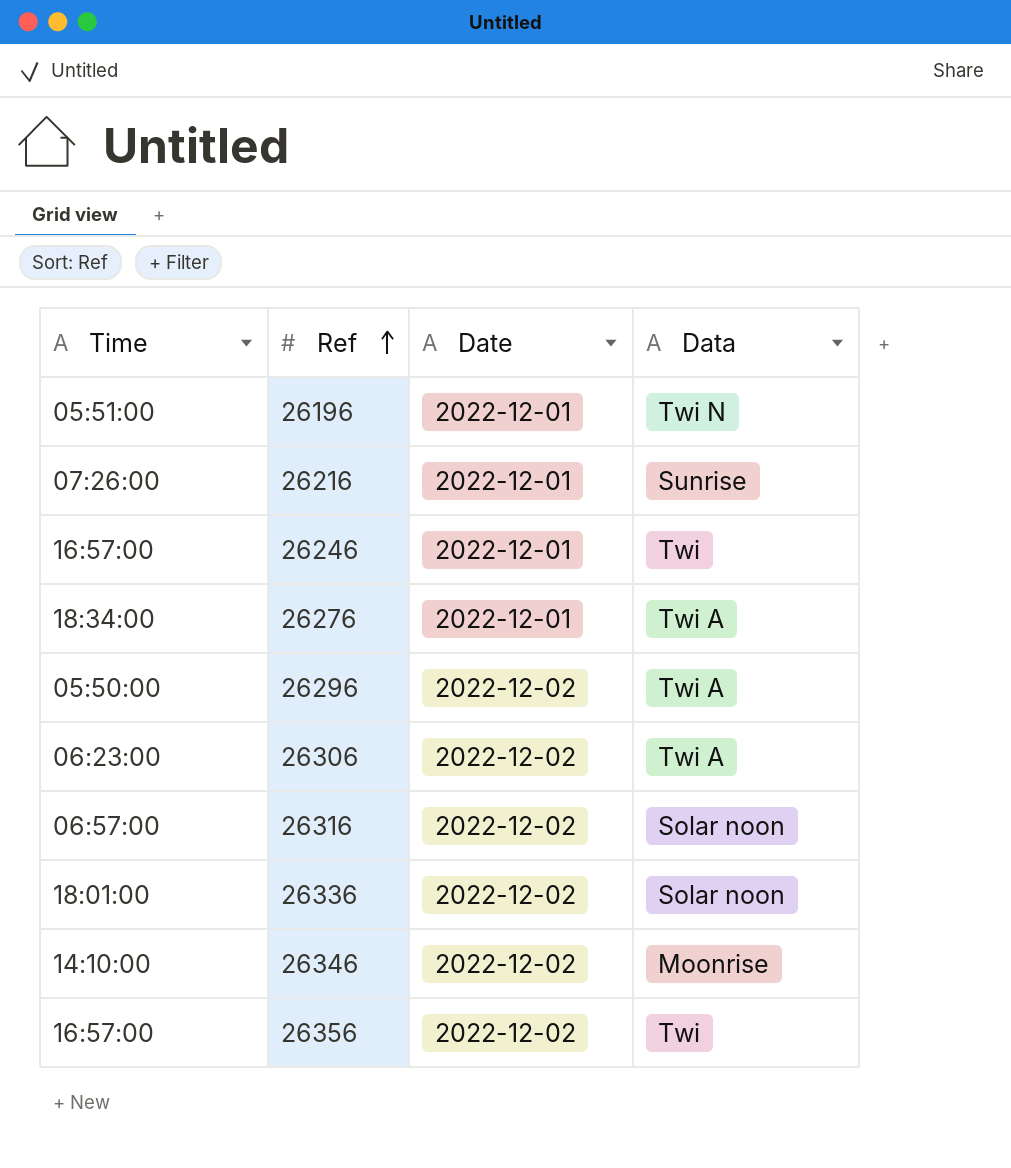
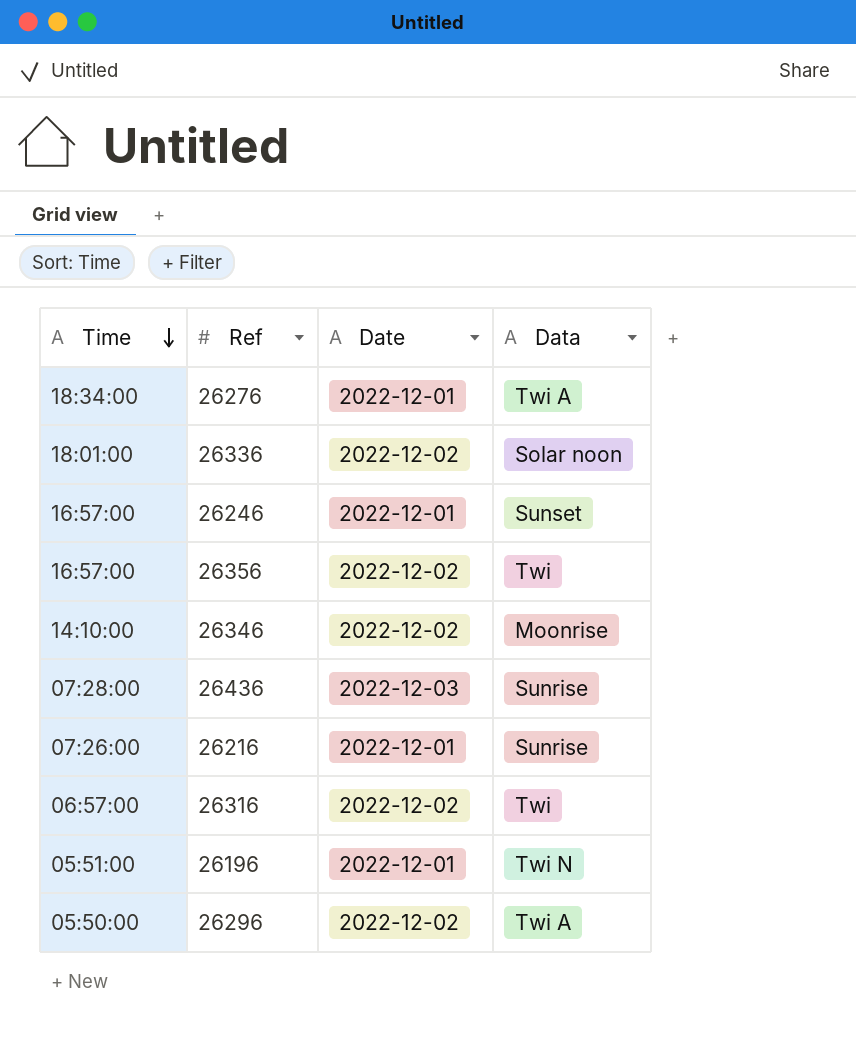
row order: Ref ascending -> Time descending
row 26306: 06:23:00 | 2022-12-02 | Twi A -> none
26246 | Data: Twi -> Sunset
row 26436: none -> 07:28:00 | 2022-12-03 | Sunrise
26316 | Data: Solar noon -> Twi

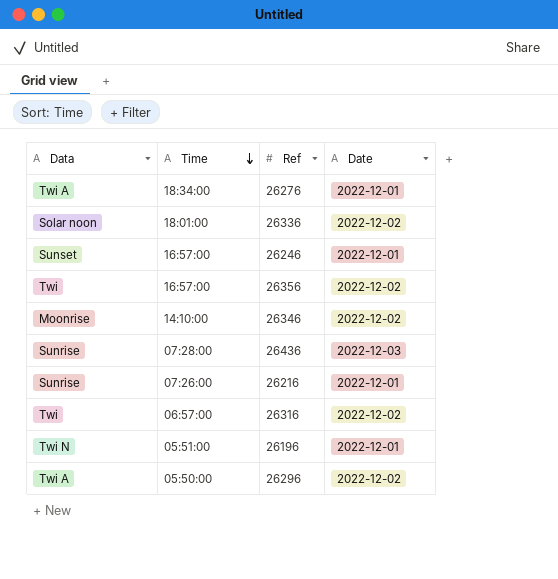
column Data | position: 4 -> 1

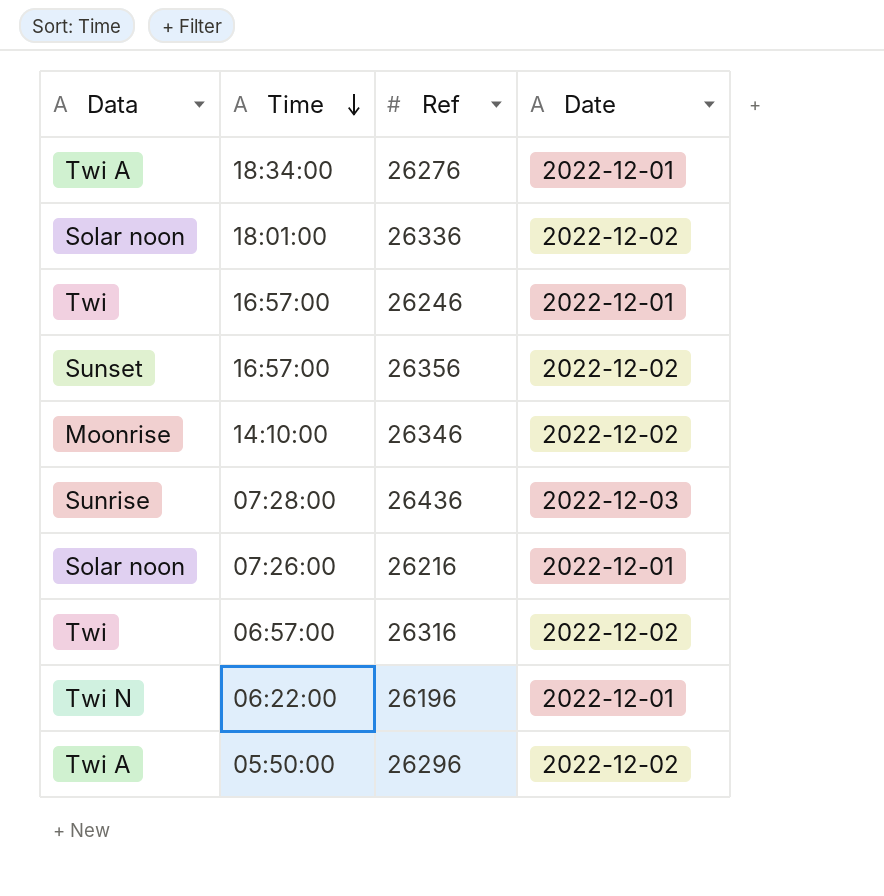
26246 | Data: Sunset -> Twi
26356 | Data: Twi -> Sunset
26216 | Data: Sunrise -> Solar noon
26196 | Time: 05:51:00 -> 06:22:00

